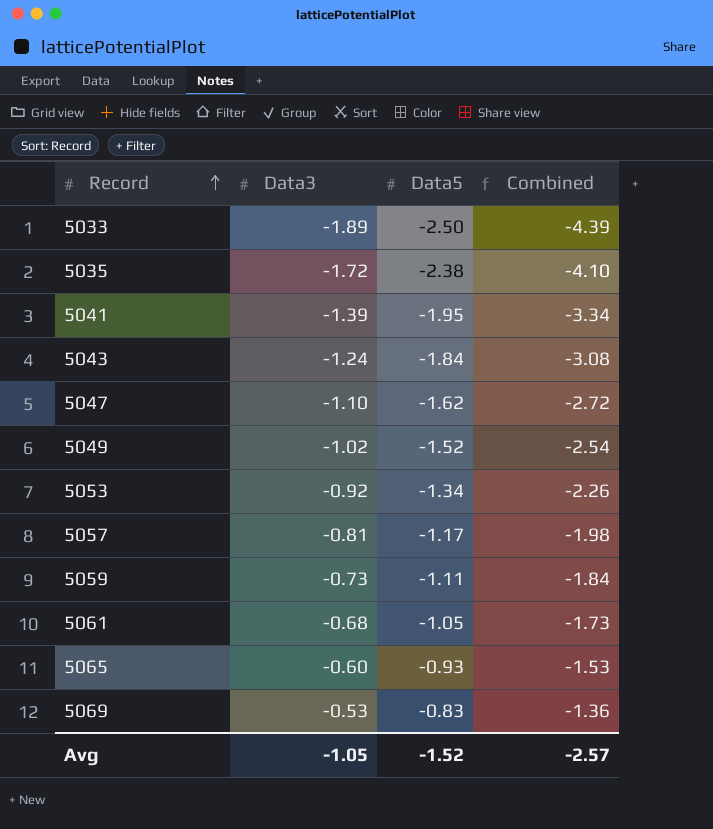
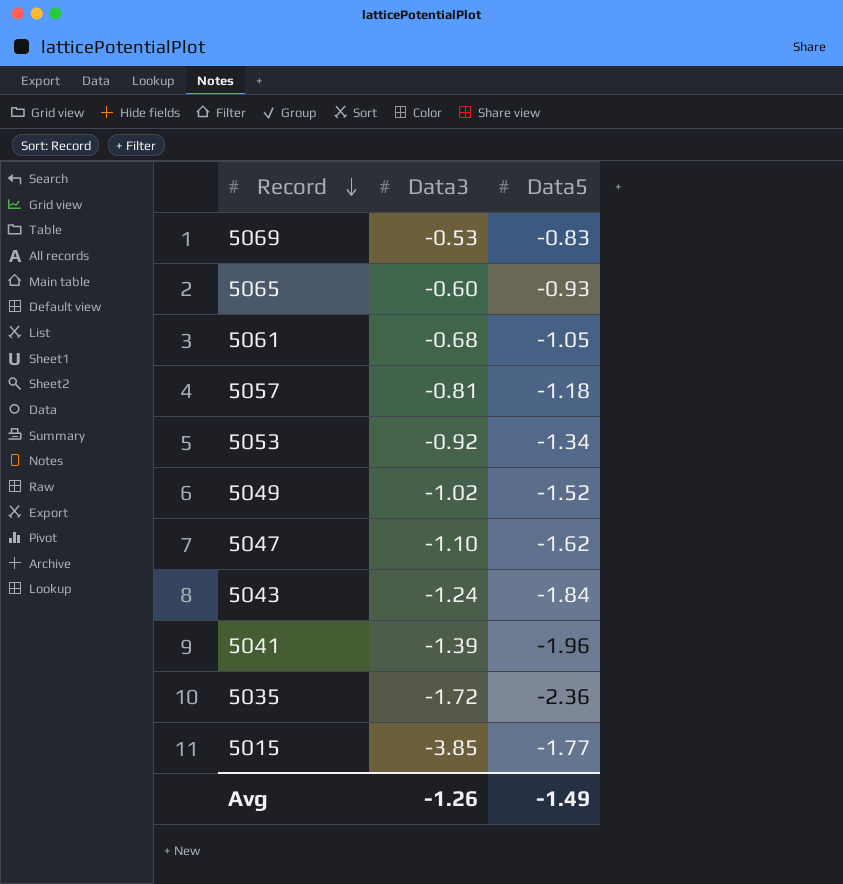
row order: Record ascending -> Record descending
column Combined | formula: [Data3] + [Data5] -> none
row 5033: -1.89 | -2.50 | -4.39 -> none
row 5059: -0.73 | -1.11 | -1.84 -> none
5057 | Data5: -1.17 -> -1.18
5041 | Data5: -1.95 -> -1.96
5035 | Data5: -2.38 -> -2.36
row 5015: none -> -3.85 | -1.77
Avg | Data3: -1.05 -> -1.26
Avg | Data5: -1.52 -> -1.49

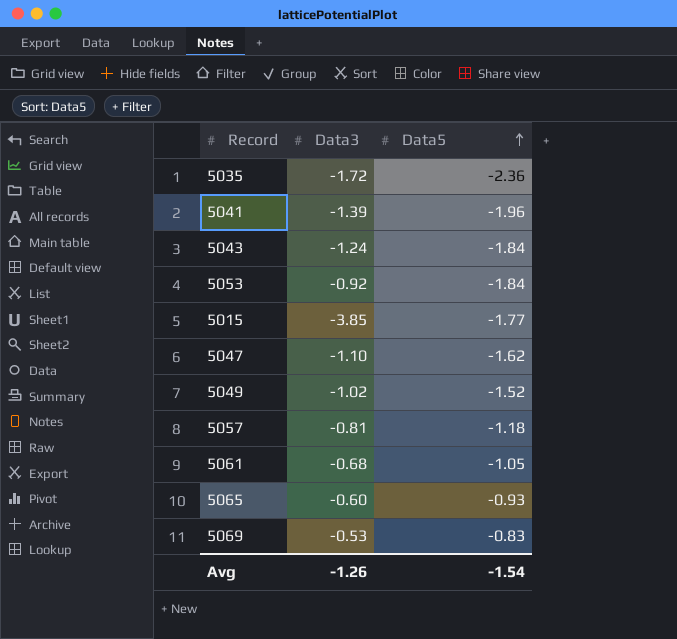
row order: Record descending -> Data5 ascending
5053 | Data5: -1.34 -> -1.84
Avg | Data5: -1.49 -> -1.54

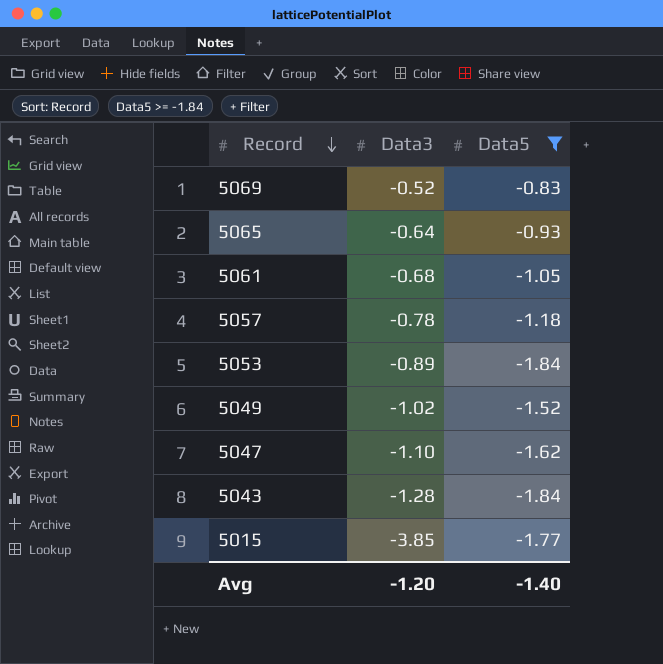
filter: none -> Data5 >= -1.84
row order: Data5 ascending -> Record descending
5069 | Data3: -0.53 -> -0.52
5065 | Data3: -0.60 -> -0.64
5057 | Data3: -0.81 -> -0.78
5053 | Data3: -0.92 -> -0.89
5043 | Data3: -1.24 -> -1.28
Avg | Data3: -1.26 -> -1.20
Avg | Data5: -1.54 -> -1.40

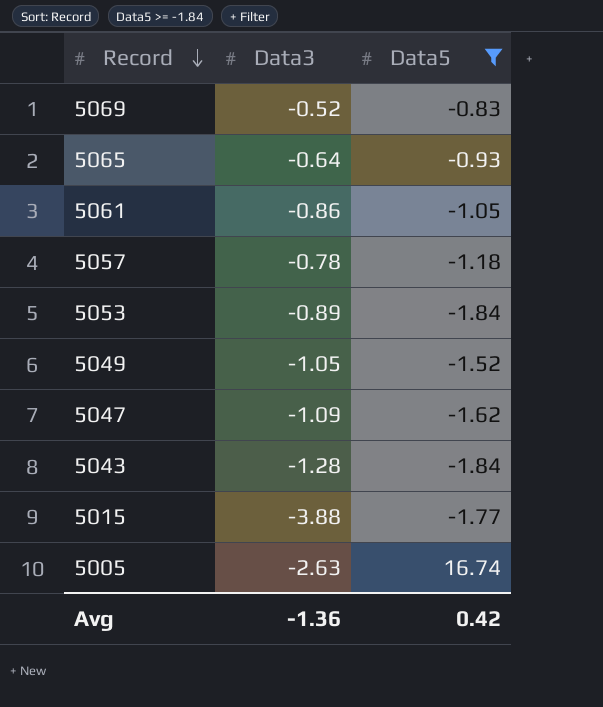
5061 | Data3: -0.68 -> -0.86
5049 | Data3: -1.02 -> -1.05
5047 | Data3: -1.10 -> -1.09
5015 | Data3: -3.85 -> -3.88
row 5005: none -> -2.63 | 16.74
Avg | Data3: -1.20 -> -1.36
Avg | Data5: -1.40 -> 0.42

